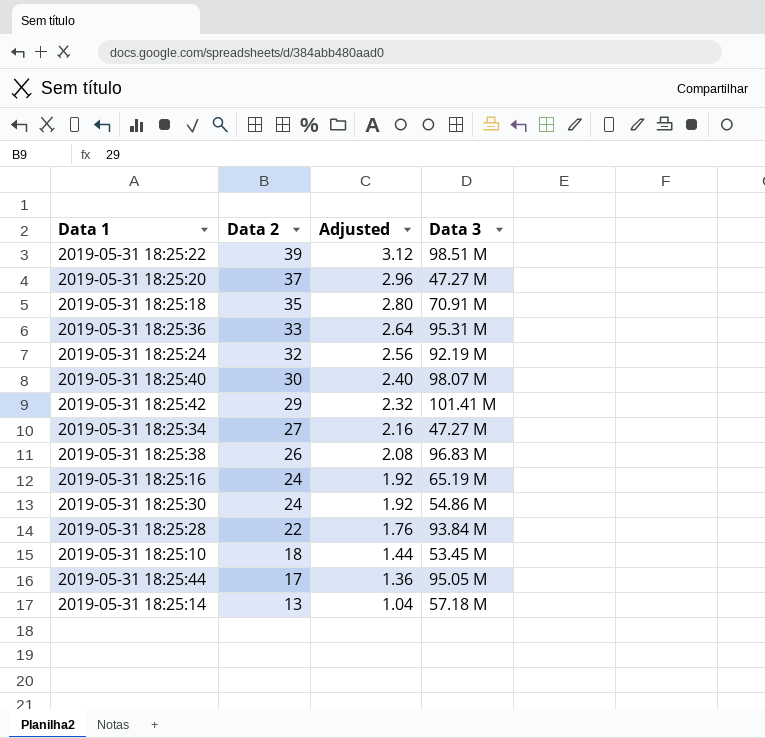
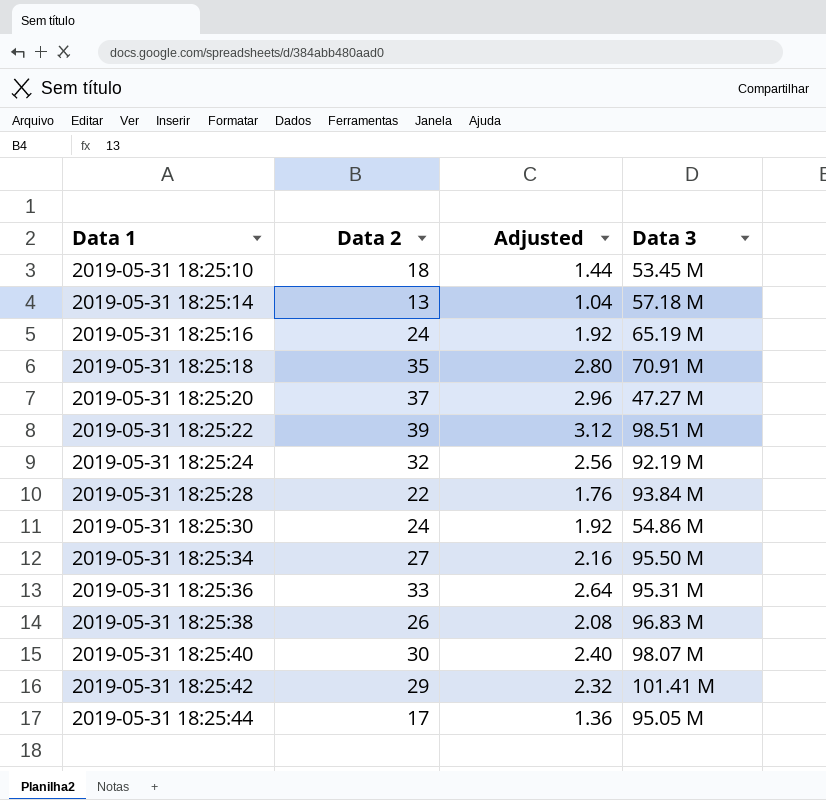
row order: Data 2 descending -> Data 1 ascending
2019-05-31 18:25:34 | Data 3: 47.27 M -> 95.50 M

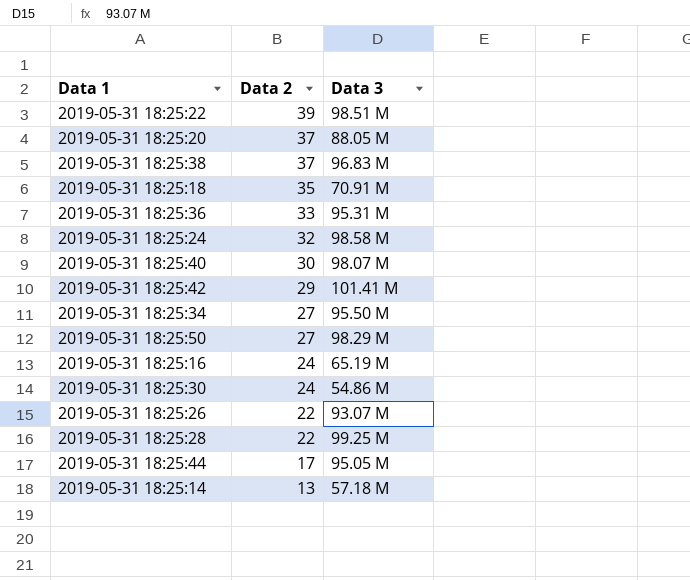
row order: Data 1 ascending -> Data 2 descending
column Adjusted | formula: [Data 2] * 0.08 -> none
row 2019-05-31 18:25:10: 18 | 1.44 | 53.45 M -> none
2019-05-31 18:25:20 | Data 3: 47.27 M -> 88.05 M
2019-05-31 18:25:38 | Data 2: 26 -> 37
2019-05-31 18:25:24 | Data 3: 92.19 M -> 98.58 M
row 2019-05-31 18:25:50: none -> 27 | 98.29 M
row 2019-05-31 18:25:26: none -> 22 | 93.07 M
2019-05-31 18:25:28 | Data 3: 93.84 M -> 99.25 M

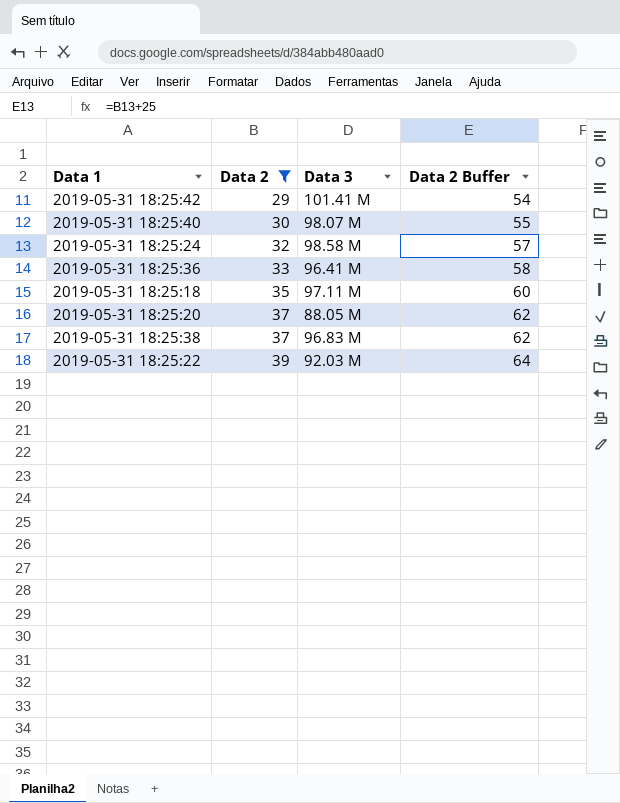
filter: none -> Data 2 >= 29
row order: Data 2 descending -> Data 2 ascending
column Data 2 Buffer | formula: none -> [Data 2] + 25
2019-05-31 18:25:36 | Data 3: 95.31 M -> 96.41 M
2019-05-31 18:25:18 | Data 3: 70.91 M -> 97.11 M
2019-05-31 18:25:22 | Data 3: 98.51 M -> 92.03 M

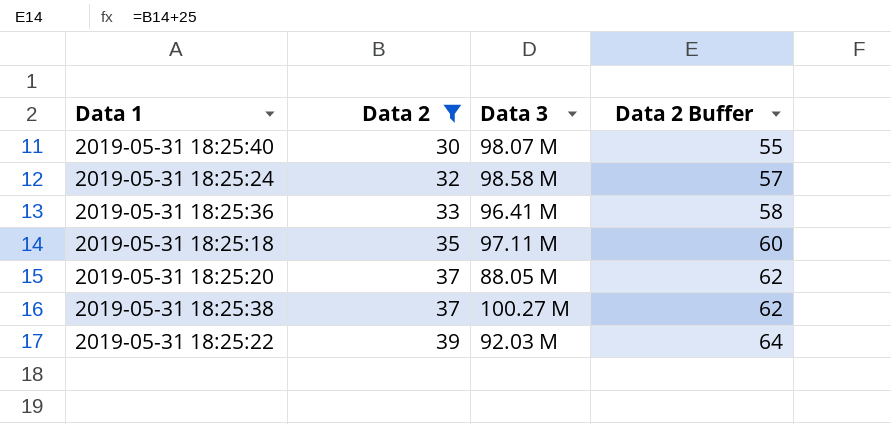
row 2019-05-31 18:25:42: 29 | 101.41 M | 54 -> none
2019-05-31 18:25:38 | Data 3: 96.83 M -> 100.27 M

